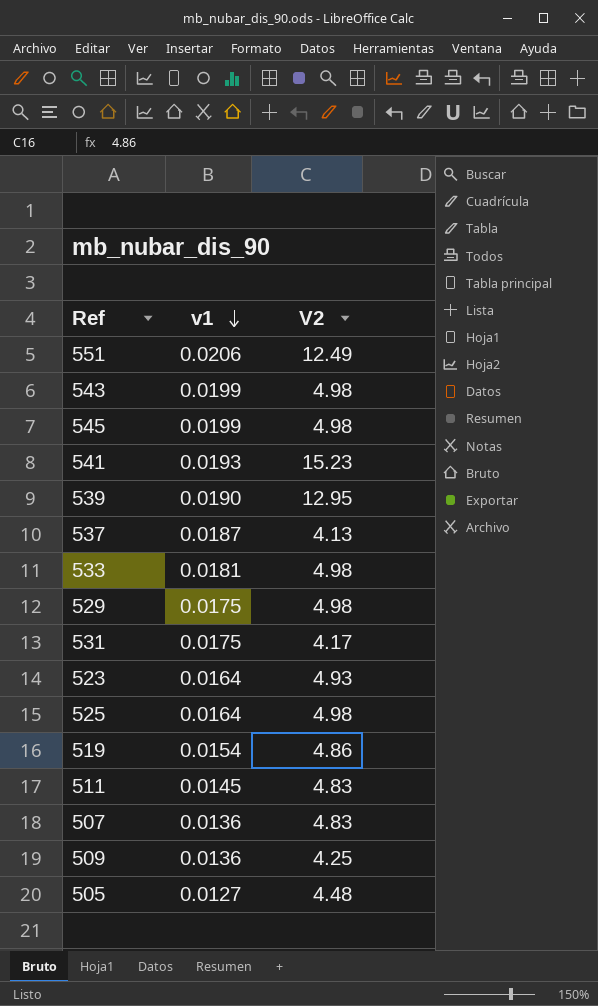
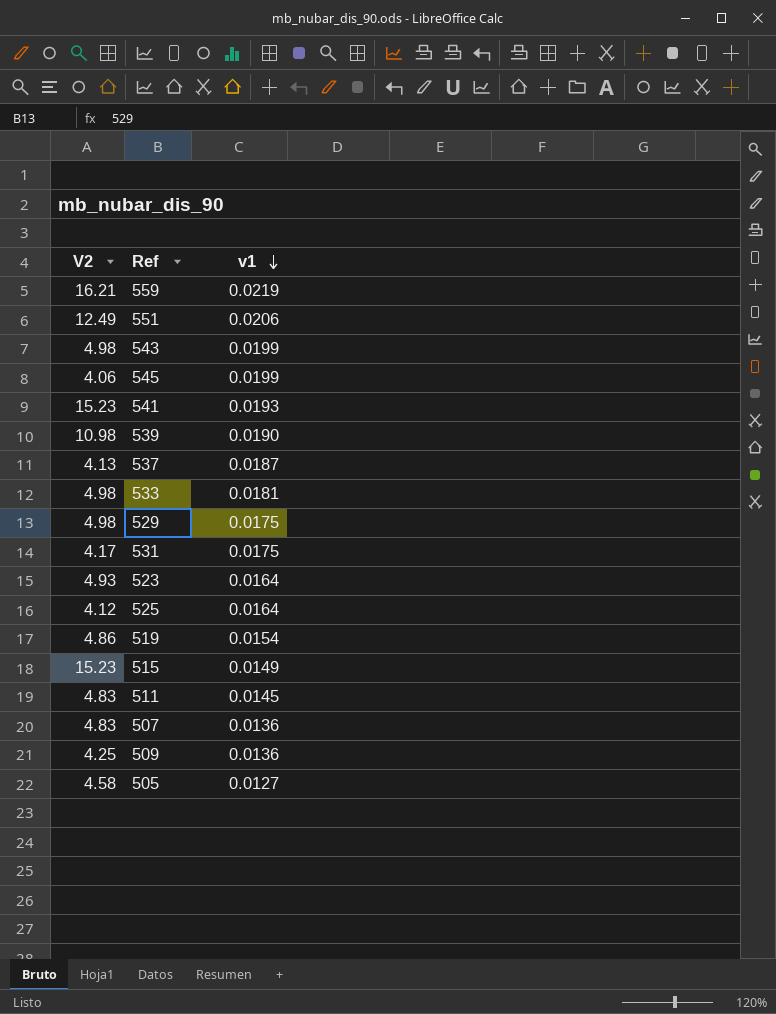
column V2 | position: 3 -> 1
row 559: none -> 16.21 | 0.0219
545 | V2: 4.98 -> 4.06
539 | V2: 12.95 -> 10.98
525 | V2: 4.98 -> 4.12
row 515: none -> 15.23 | 0.0149
505 | V2: 4.48 -> 4.58

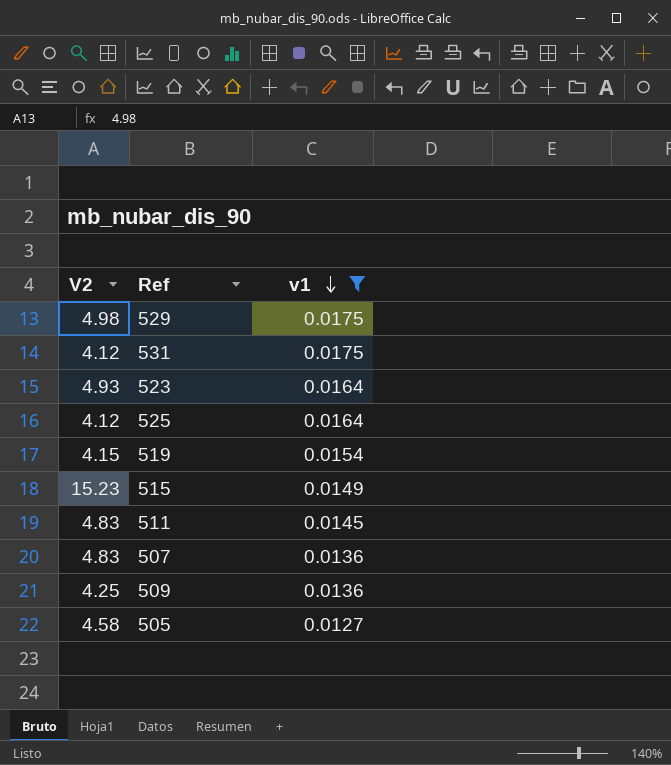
filter: none -> v1 <= 0.0175
531 | V2: 4.17 -> 4.12
519 | V2: 4.86 -> 4.15

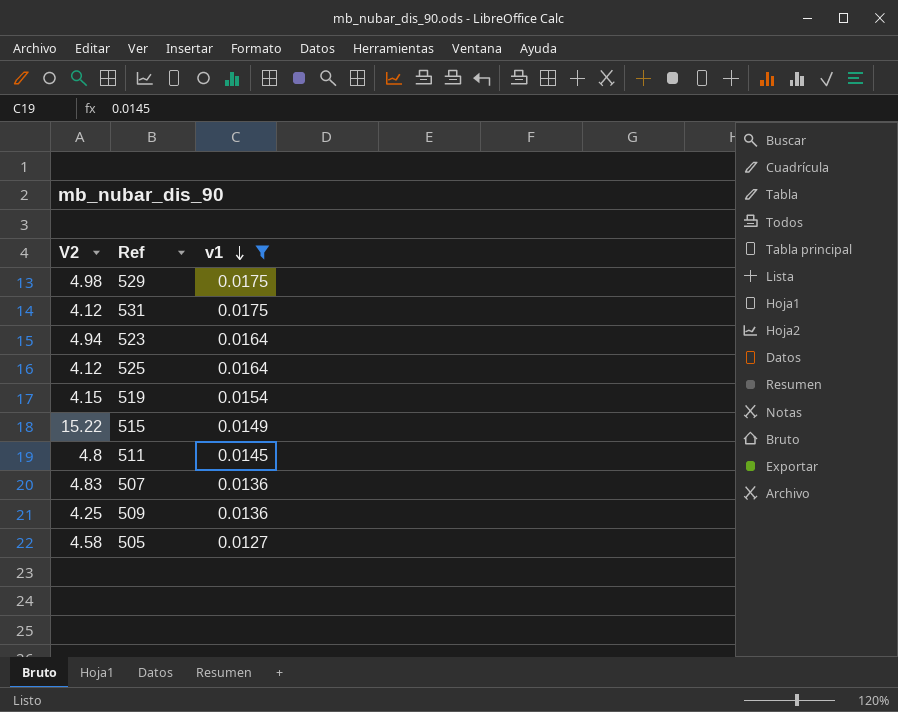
523 | V2: 4.93 -> 4.94
515 | V2: 15.23 -> 15.22
511 | V2: 4.83 -> 4.8

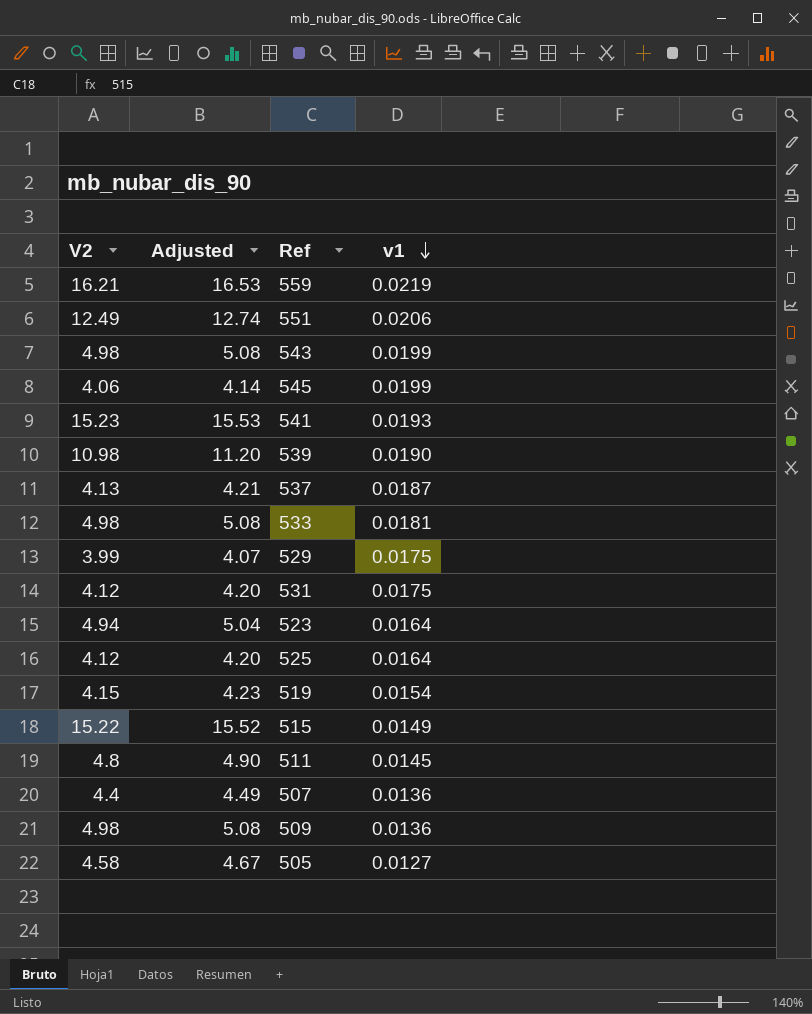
filter: v1 <= 0.0175 -> none
column Adjusted | formula: none -> [V2] * 1.02
529 | V2: 4.98 -> 3.99
507 | V2: 4.83 -> 4.4
509 | V2: 4.25 -> 4.98

